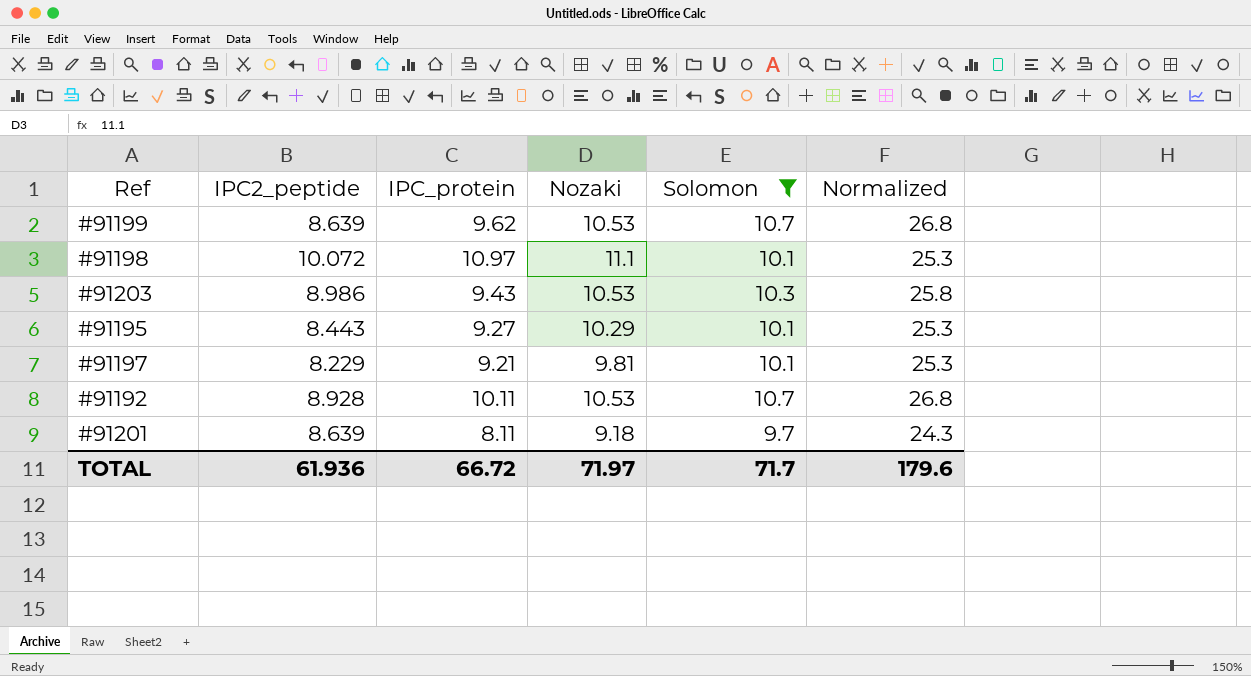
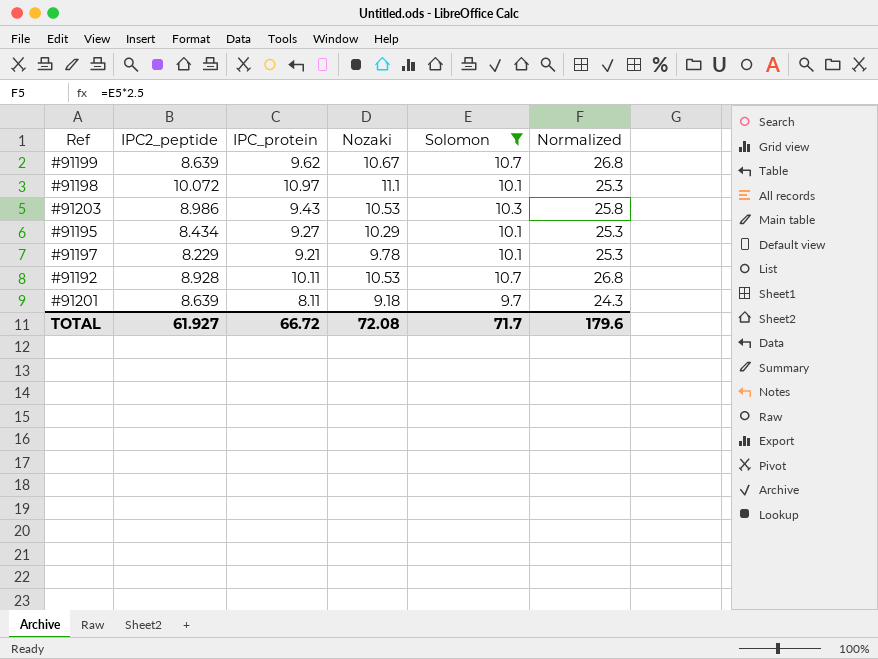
#91199 | Nozaki: 10.53 -> 10.67
#91195 | IPC2_peptide: 8.443 -> 8.434
#91197 | Nozaki: 9.81 -> 9.78
TOTAL | IPC2_peptide: 61.936 -> 61.927
TOTAL | Nozaki: 71.97 -> 72.08

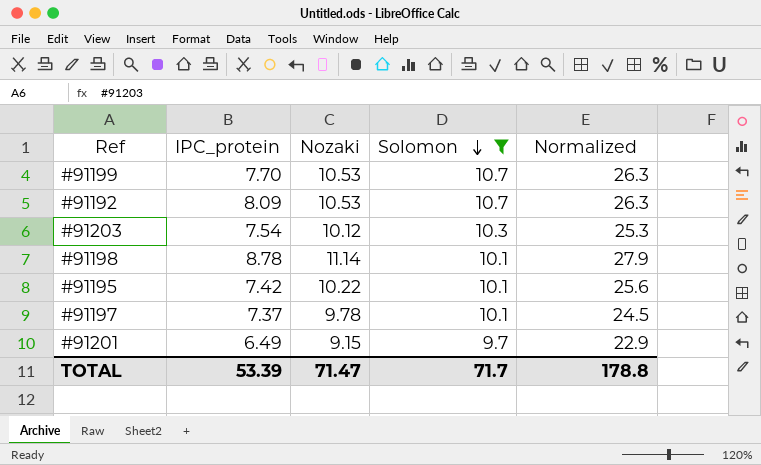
row order: none -> Solomon descending
column IPC2_peptide | position: 2 -> none
column Normalized | formula: [Solomon] * 2.5 -> [Nozaki] * 2.5
#91199 | IPC_protein: 9.62 -> 7.70
#91199 | Nozaki: 10.67 -> 10.53
#91192 | IPC_protein: 10.11 -> 8.09
#91203 | IPC_protein: 9.43 -> 7.54
#91203 | Nozaki: 10.53 -> 10.12
#91198 | IPC_protein: 10.97 -> 8.78
#91198 | Nozaki: 11.1 -> 11.14
#91195 | IPC_protein: 9.27 -> 7.42
#91195 | Nozaki: 10.29 -> 10.22
#91197 | IPC_protein: 9.21 -> 7.37
#91201 | IPC_protein: 8.11 -> 6.49
#91201 | Nozaki: 9.18 -> 9.15
TOTAL | IPC_protein: 66.72 -> 53.39
TOTAL | Nozaki: 72.08 -> 71.47
TOTAL | Normalized: 179.6 -> 178.8

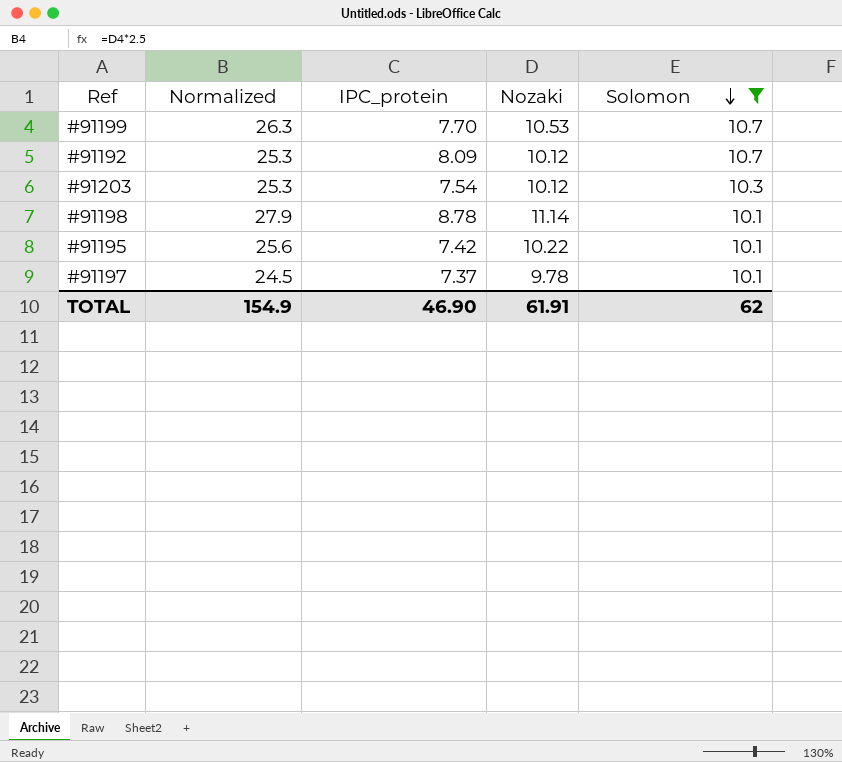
column Normalized | position: 5 -> 2
row #91201: 6.49 | 9.15 | 9.7 | 22.9 -> none
#91192 | Normalized: 26.3 -> 25.3
#91192 | Nozaki: 10.53 -> 10.12
TOTAL | Normalized: 178.8 -> 154.9
TOTAL | IPC_protein: 53.39 -> 46.90
TOTAL | Nozaki: 71.47 -> 61.91
TOTAL | Solomon: 71.7 -> 62

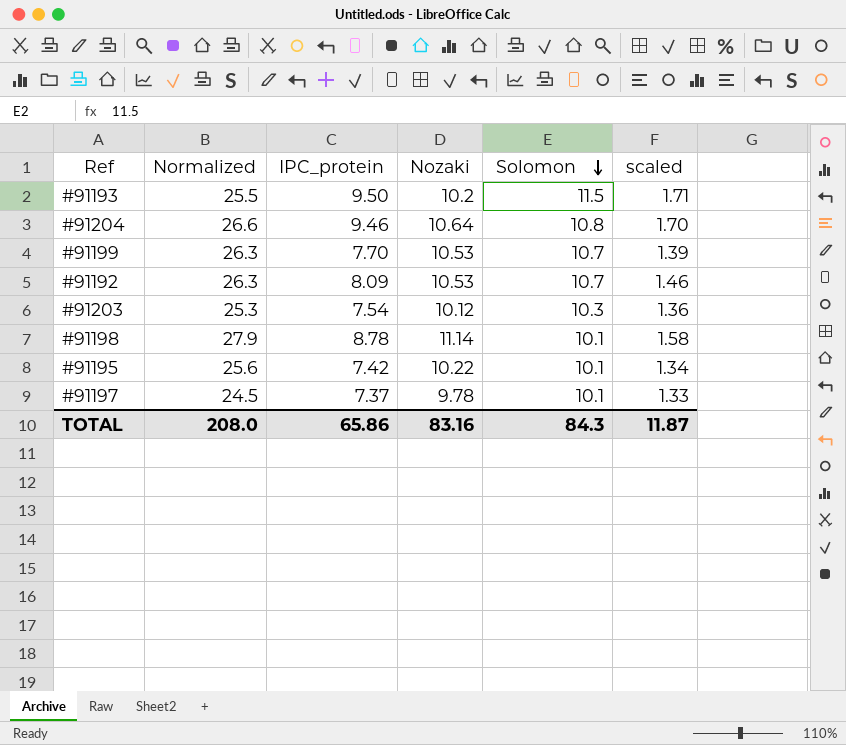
filter: Solomon <= 10.7 -> none
column scaled | formula: none -> [IPC_protein] * 0.18
#91192 | Normalized: 25.3 -> 26.3
#91192 | Nozaki: 10.12 -> 10.53
TOTAL | Normalized: 154.9 -> 208.0
TOTAL | IPC_protein: 46.90 -> 65.86
TOTAL | Nozaki: 61.91 -> 83.16
TOTAL | Solomon: 62 -> 84.3

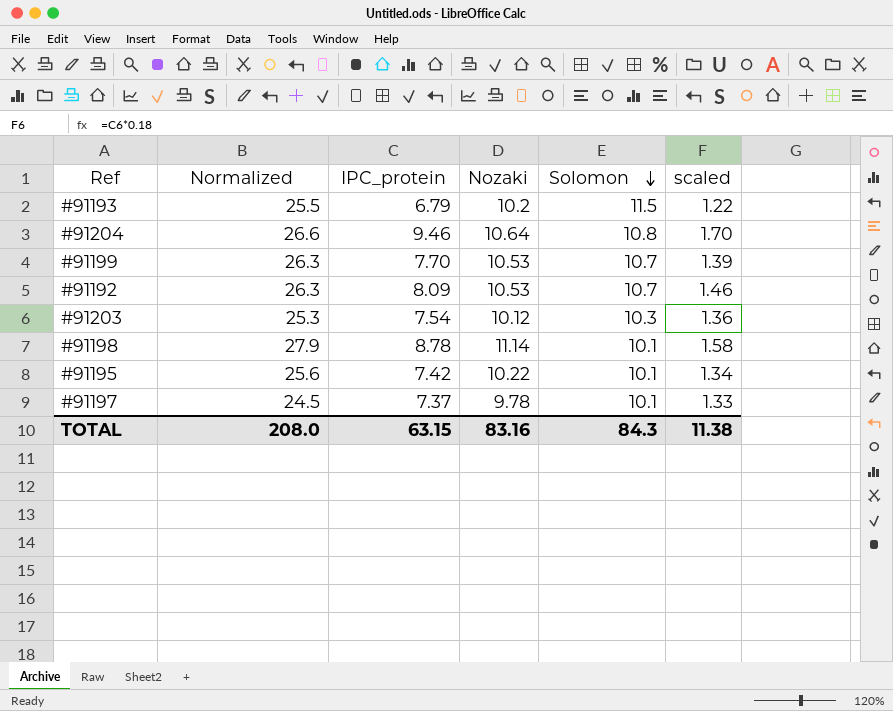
#91193 | IPC_protein: 9.50 -> 6.79
#91193 | scaled: 1.71 -> 1.22
TOTAL | IPC_protein: 65.86 -> 63.15
TOTAL | scaled: 11.87 -> 11.38

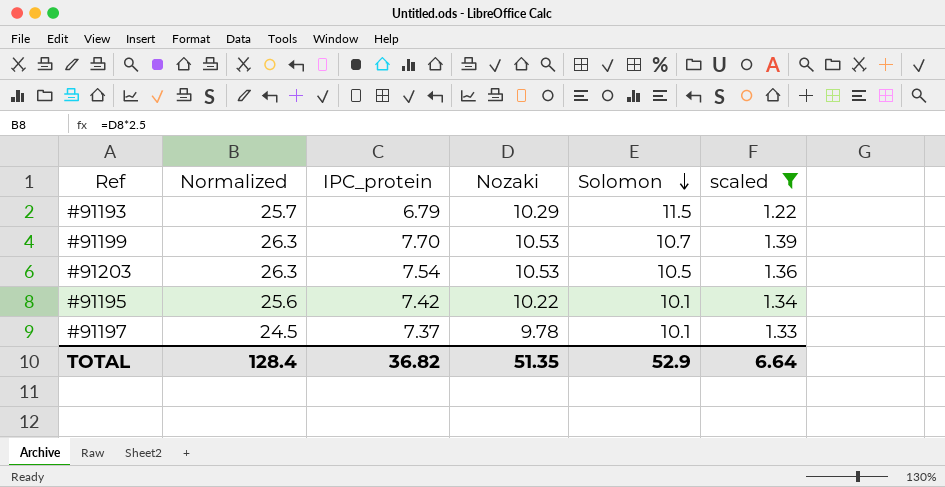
filter: none -> scaled <= 1.39
#91193 | Normalized: 25.5 -> 25.7
#91193 | Nozaki: 10.2 -> 10.29
#91203 | Normalized: 25.3 -> 26.3
#91203 | Nozaki: 10.12 -> 10.53
#91203 | Solomon: 10.3 -> 10.5
TOTAL | Normalized: 208.0 -> 128.4
TOTAL | IPC_protein: 63.15 -> 36.82
TOTAL | Nozaki: 83.16 -> 51.35
TOTAL | Solomon: 84.3 -> 52.9
TOTAL | scaled: 11.38 -> 6.64

